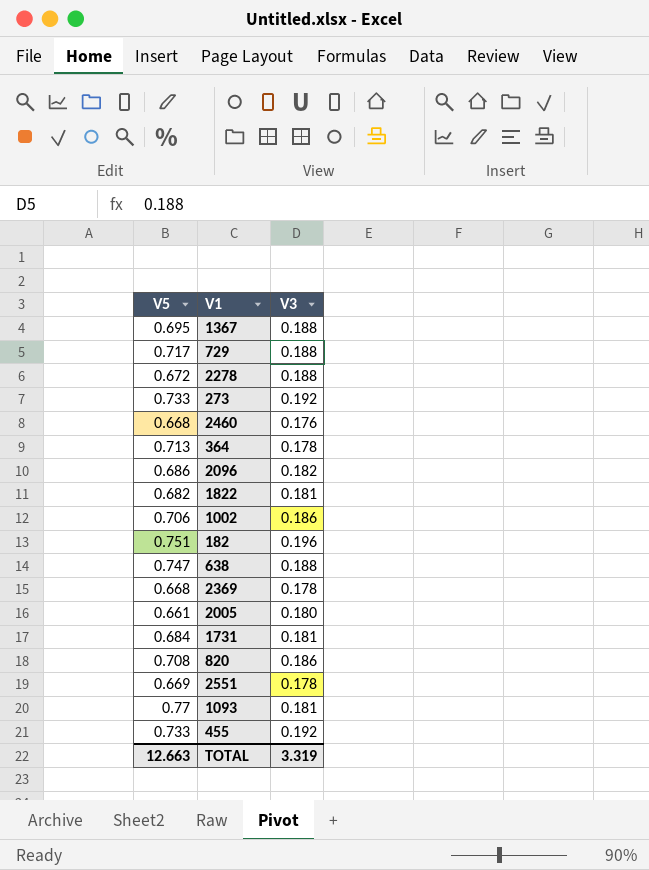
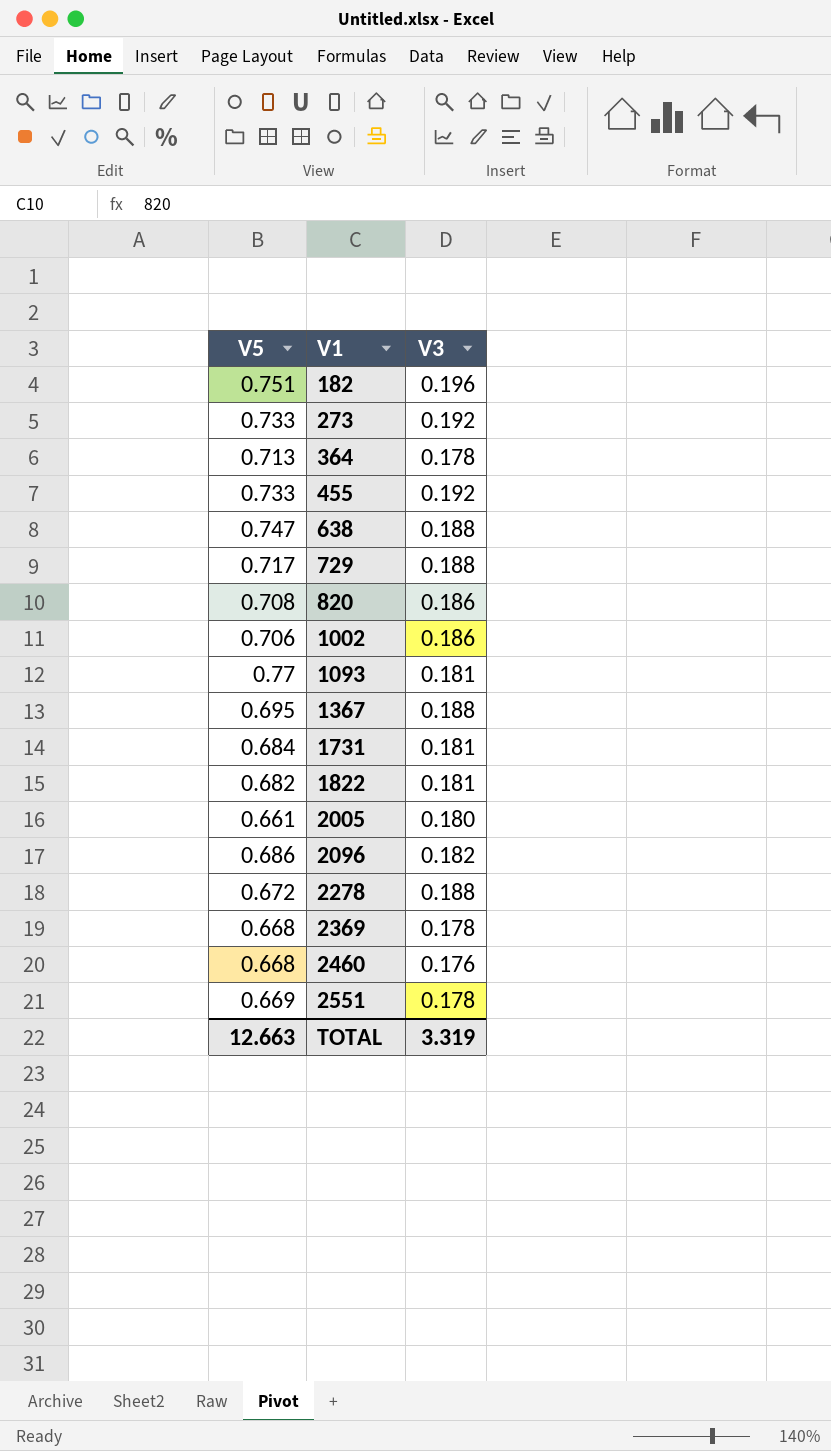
row order: none -> V1 ascending

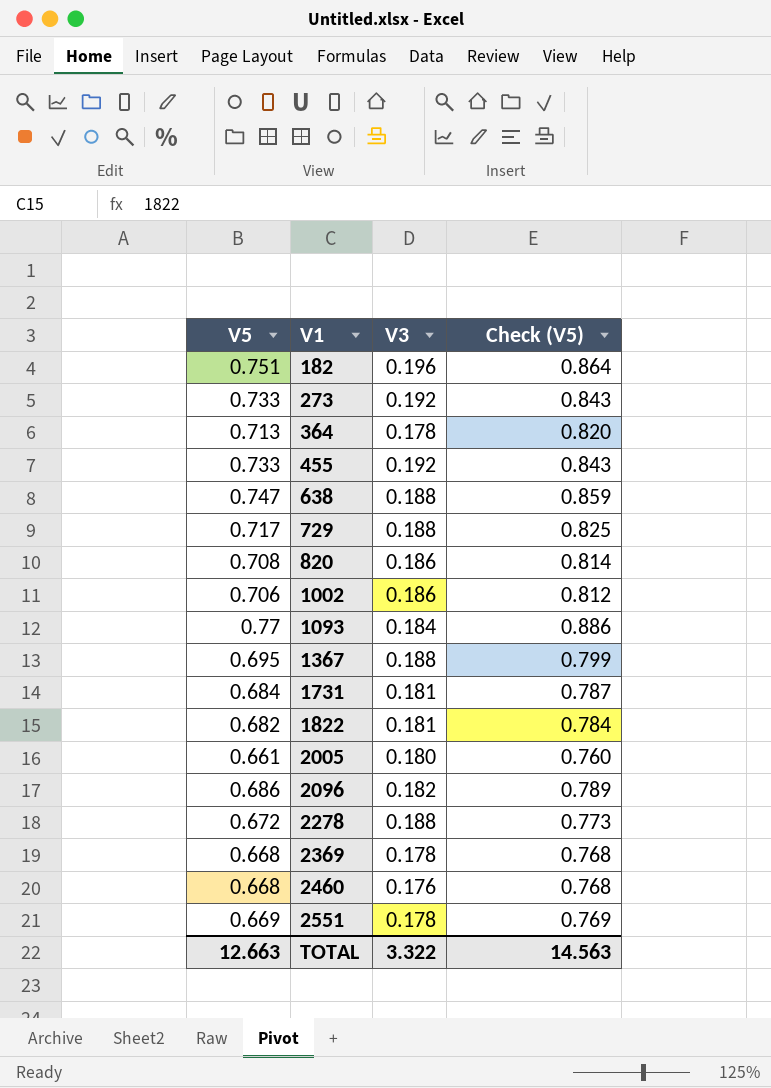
column Check (V5) | formula: none -> [V5] * 1.15
1093 | V3: 0.181 -> 0.184
TOTAL | V3: 3.319 -> 3.322

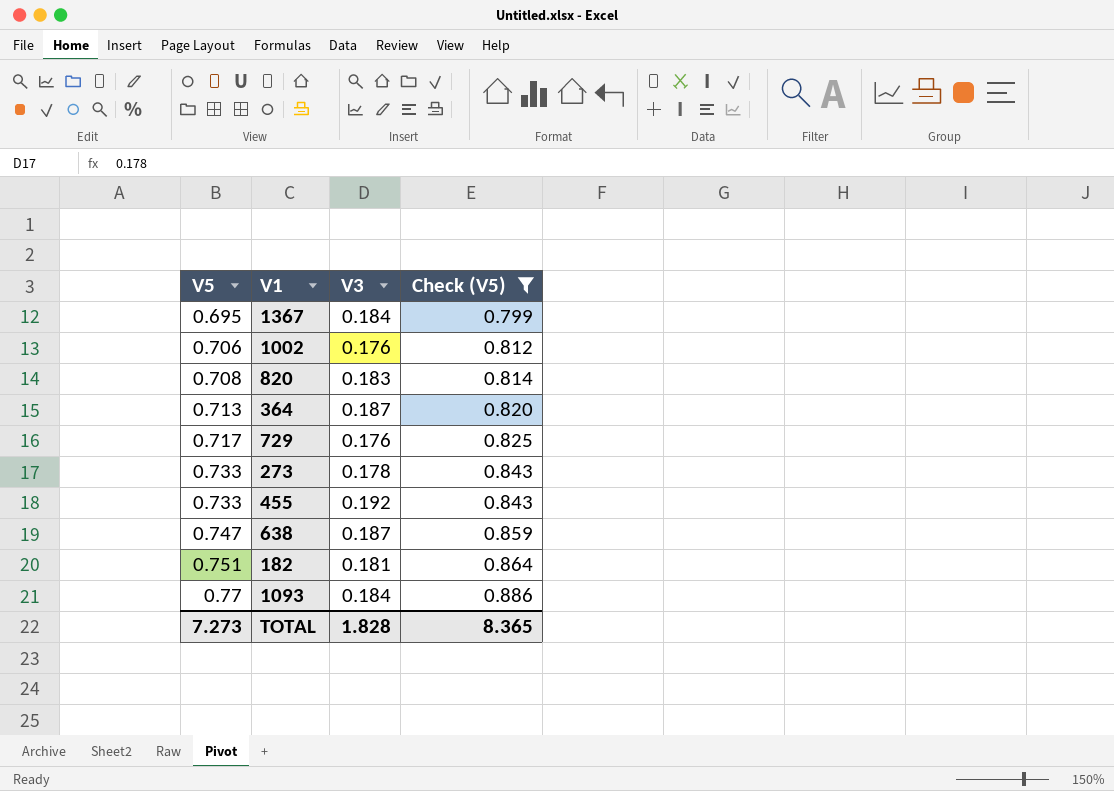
filter: none -> Check (V5) >= 0.799
row order: V1 ascending -> V5 ascending
1367 | V3: 0.188 -> 0.184
1002 | V3: 0.186 -> 0.176
820 | V3: 0.186 -> 0.183
364 | V3: 0.178 -> 0.187
729 | V3: 0.188 -> 0.176
273 | V3: 0.192 -> 0.178
638 | V3: 0.188 -> 0.187
182 | V3: 0.196 -> 0.181
TOTAL | V5: 12.663 -> 7.273
TOTAL | V3: 3.322 -> 1.828
TOTAL | Check (V5): 14.563 -> 8.365

